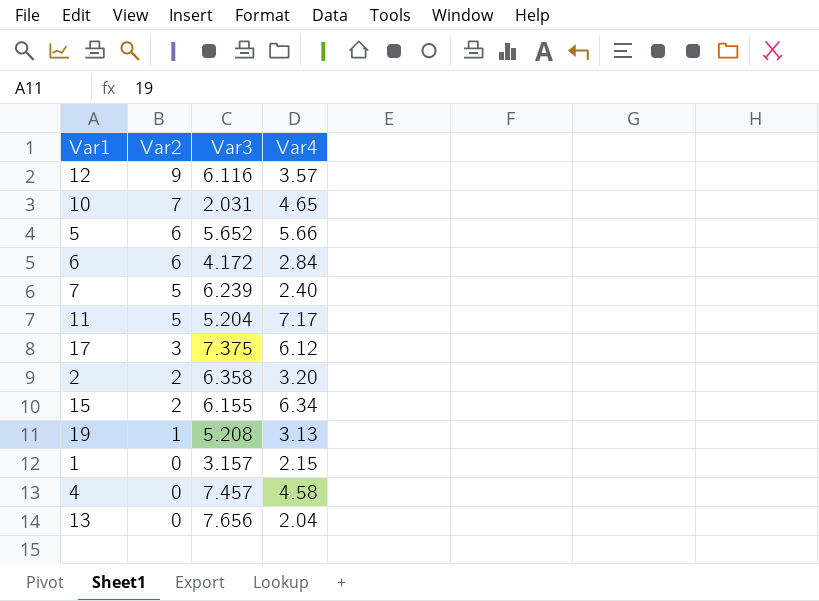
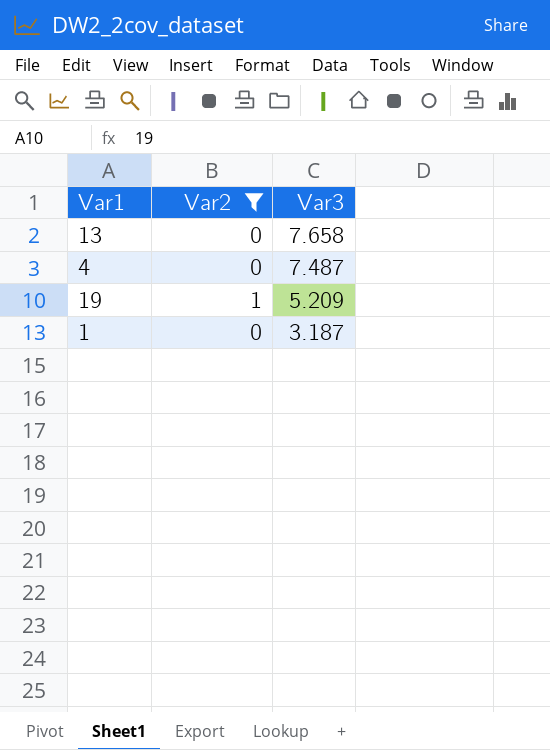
filter: none -> Var2 <= 1
row order: Var2 descending -> Var3 descending
column Var4 | position: 4 -> none
13 | Var3: 7.656 -> 7.658
4 | Var3: 7.457 -> 7.487
19 | Var3: 5.208 -> 5.209
1 | Var3: 3.157 -> 3.187

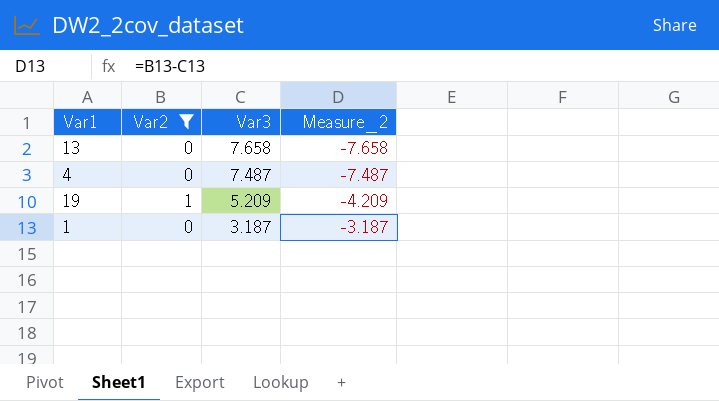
column Measure_2 | formula: none -> [Var2] - [Var3]

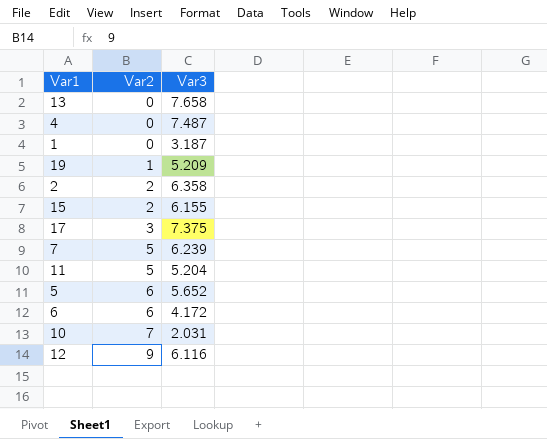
filter: Var2 <= 1 -> none
row order: Var3 descending -> Var2 ascending
column Measure_2 | formula: [Var2] - [Var3] -> none

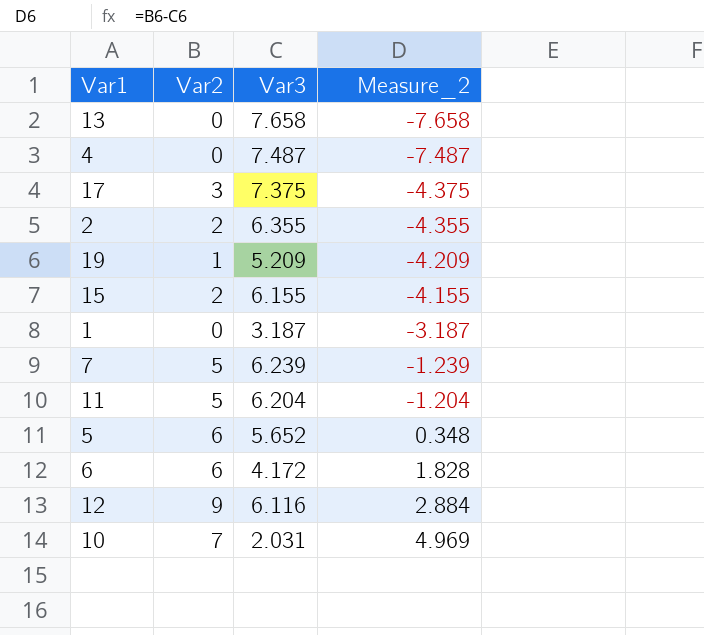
row order: Var2 ascending -> Measure_2 ascending
column Measure_2 | formula: none -> [Var2] - [Var3]
2 | Var3: 6.358 -> 6.355
11 | Var3: 5.204 -> 6.204

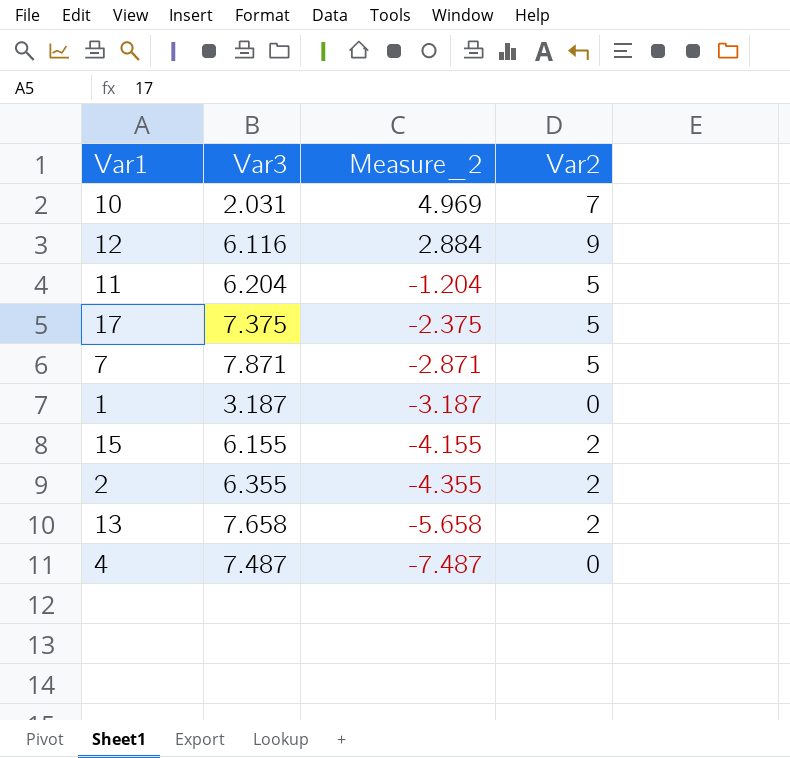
row order: Measure_2 ascending -> Measure_2 descending
column Var2 | position: 2 -> 4
row 19: 1 | 5.209 | -4.209 -> none
row 5: 6 | 5.652 | 0.348 -> none
row 6: 6 | 4.172 | 1.828 -> none
17 | Measure_2: -4.375 -> -2.375
17 | Var2: 3 -> 5
7 | Var3: 6.239 -> 7.871
7 | Measure_2: -1.239 -> -2.871
13 | Measure_2: -7.658 -> -5.658
13 | Var2: 0 -> 2

